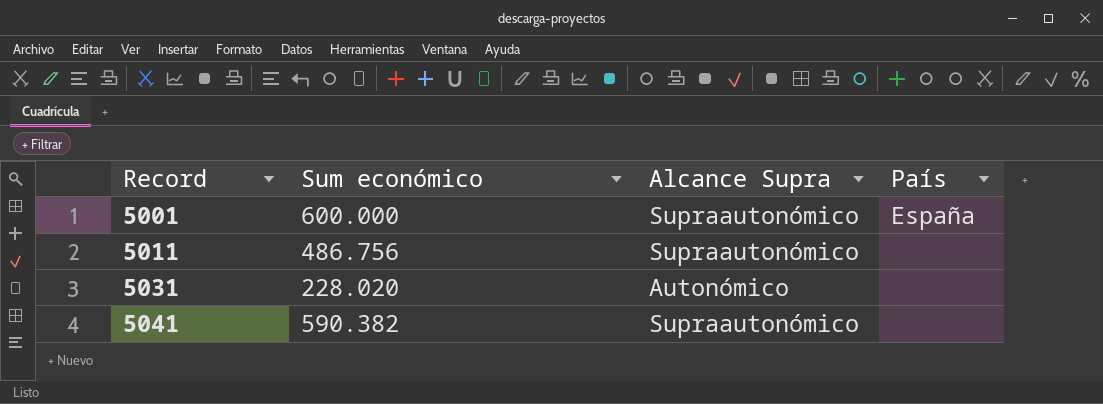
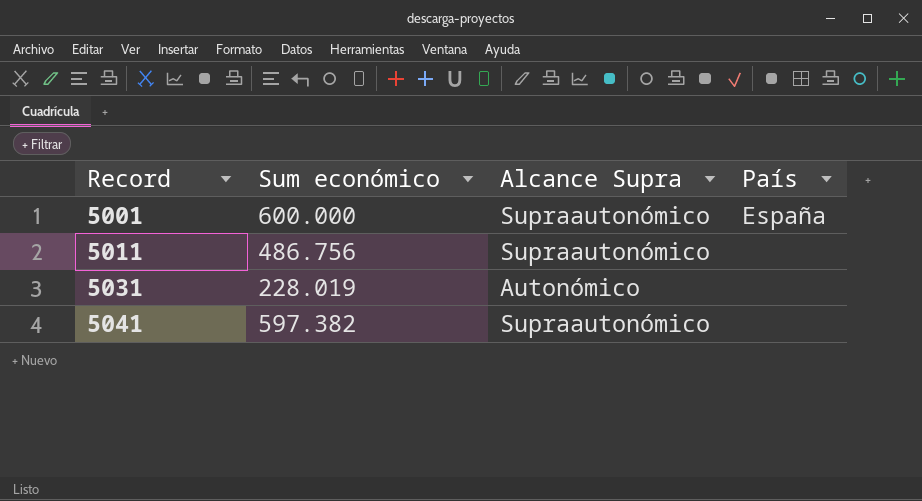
5031 | Sum económico: 228.020 -> 228.019
5041 | Sum económico: 590.382 -> 597.382

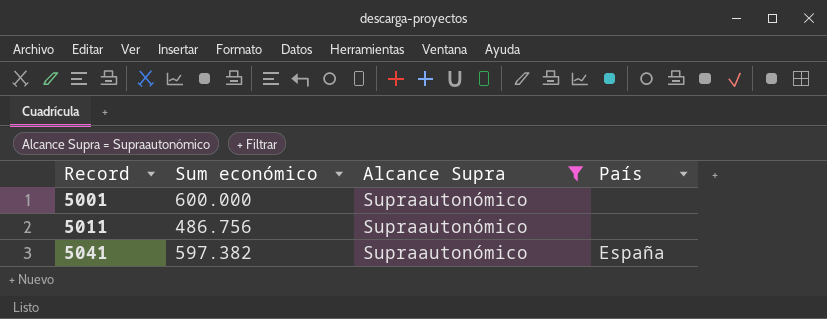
filter: none -> Alcance Supra = Supraautonómico
5001 | País: España -> none
5041 | País: none -> España

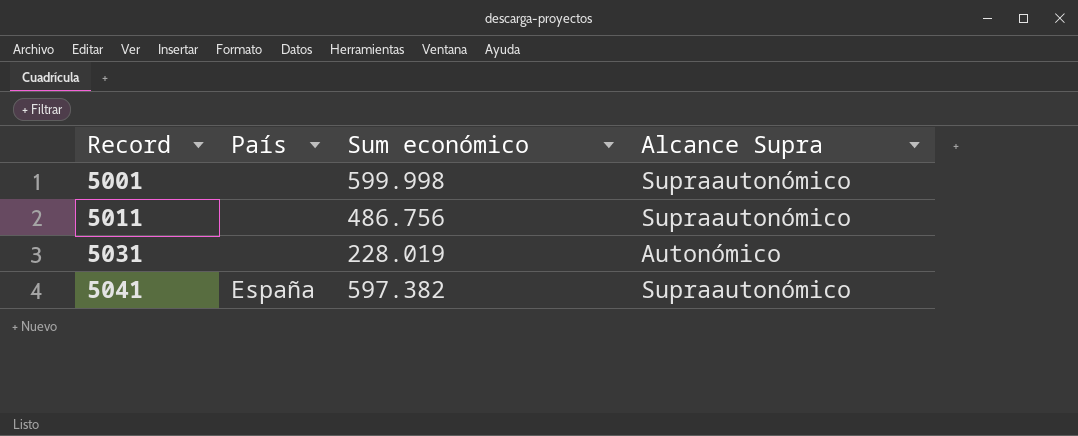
filter: Alcance Supra = Supraautonómico -> none
column País | position: 4 -> 2
5001 | Sum económico: 600.000 -> 599.998

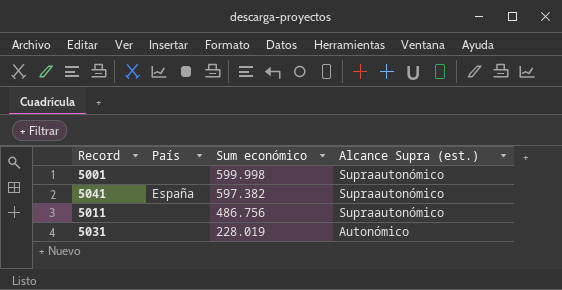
row order: Record ascending -> Sum económico descending
column name: Alcance Supra -> Alcance Supra (est.)

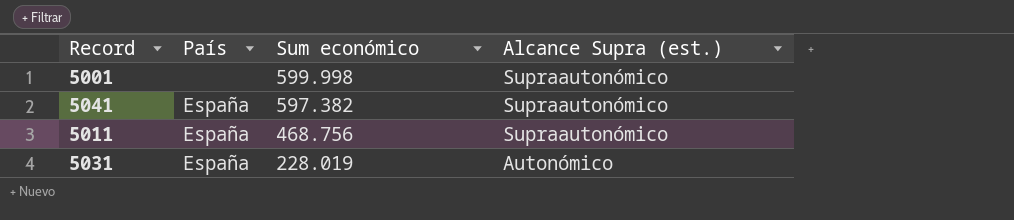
5011 | País: none -> España
5011 | Sum económico: 486.756 -> 468.756
5031 | País: none -> España

